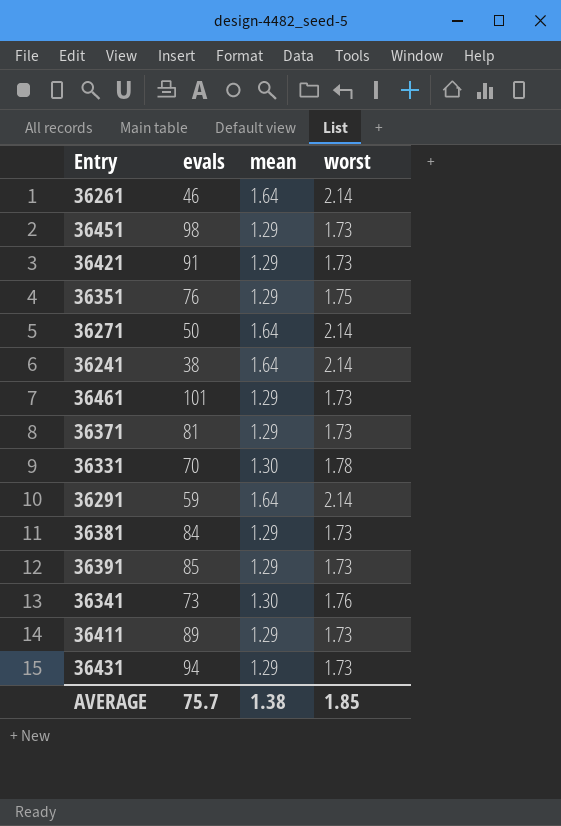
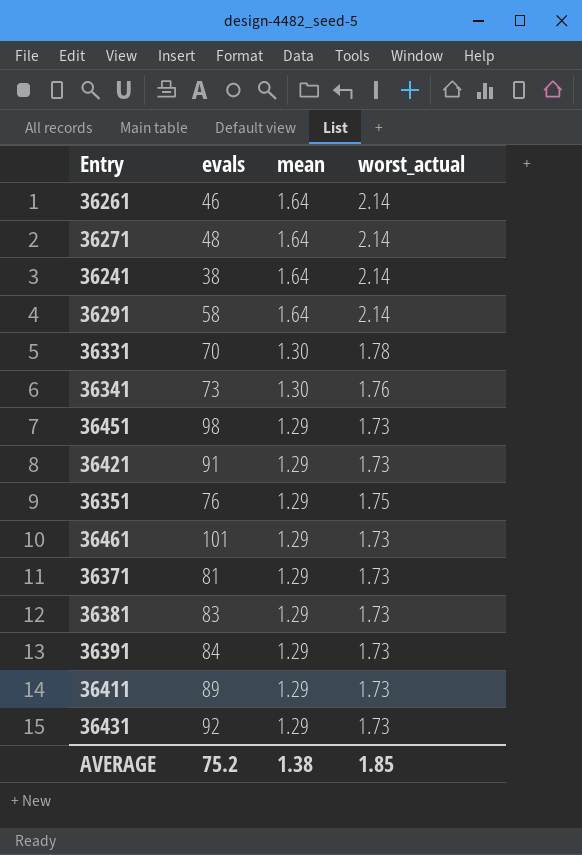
row order: none -> mean descending
column name: worst -> worst_actual
36271 | evals: 50 -> 48
36291 | evals: 59 -> 58
36381 | evals: 84 -> 83
36391 | evals: 85 -> 84
36431 | evals: 94 -> 92
AVERAGE | evals: 75.7 -> 75.2

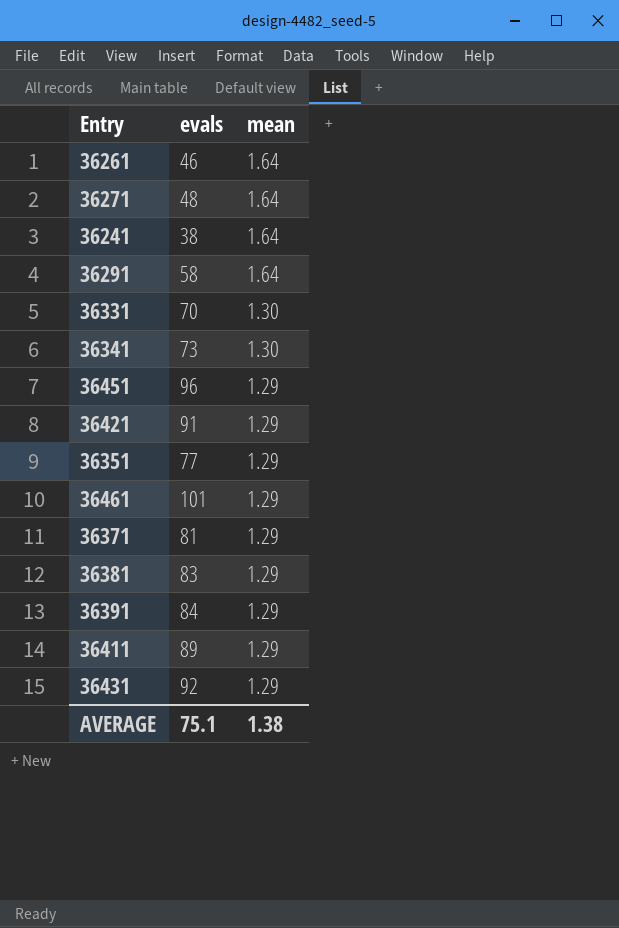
column worst_actual | position: 4 -> none
36451 | evals: 98 -> 96
36351 | evals: 76 -> 77
AVERAGE | evals: 75.2 -> 75.1

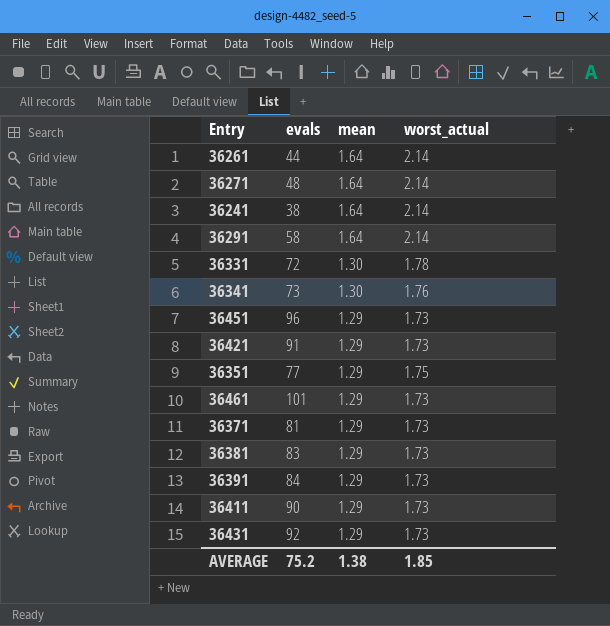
column worst_actual | position: none -> 4
36261 | evals: 46 -> 44
36331 | evals: 70 -> 72
36411 | evals: 89 -> 90
AVERAGE | evals: 75.1 -> 75.2

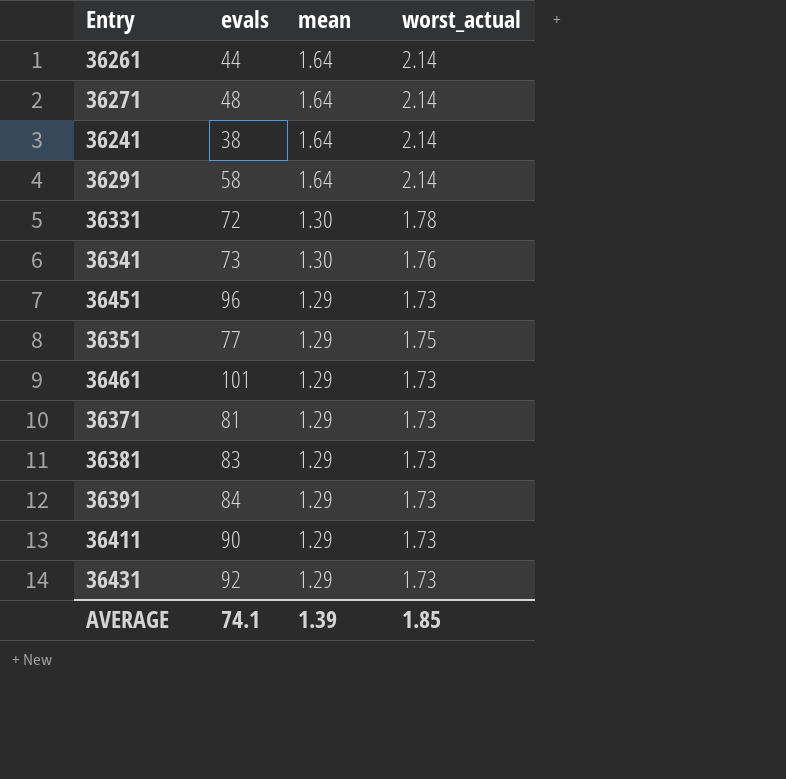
row 36421: 91 | 1.29 | 1.73 -> none
AVERAGE | evals: 75.2 -> 74.1
AVERAGE | mean: 1.38 -> 1.39

